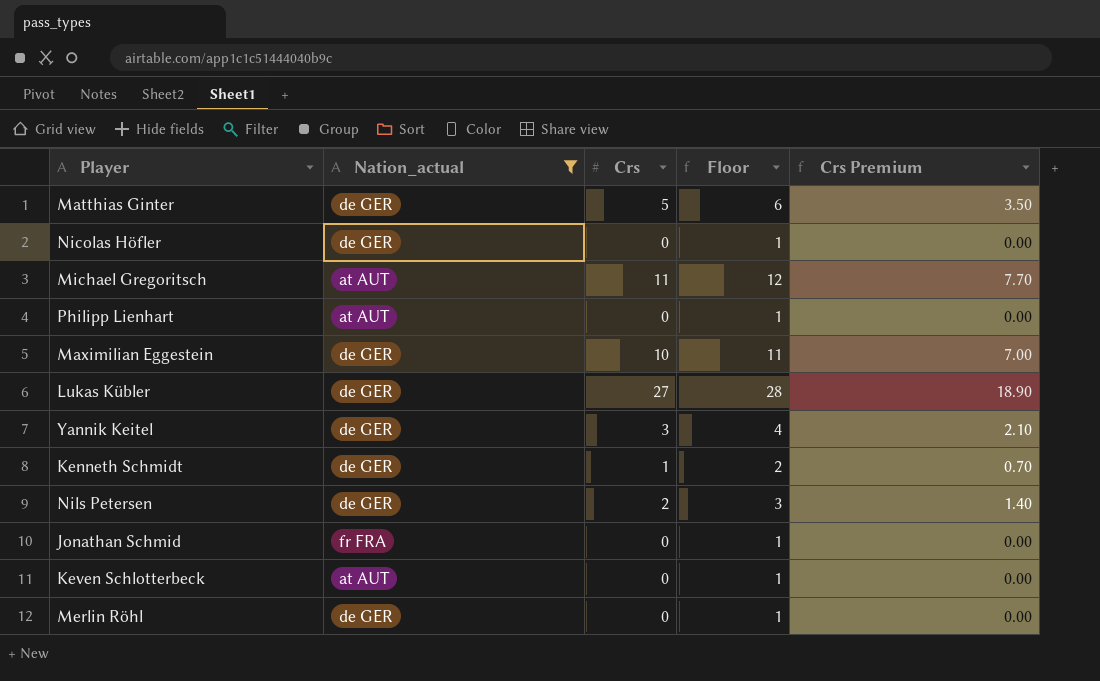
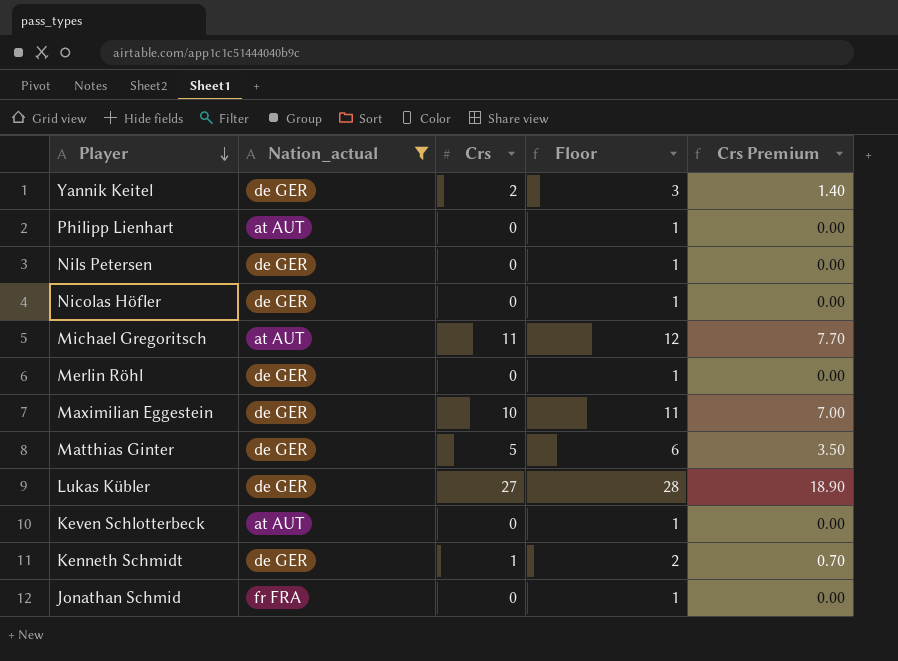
row order: none -> Player descending
Yannik Keitel | Crs: 3 -> 2
Yannik Keitel | Floor: 4 -> 3
Yannik Keitel | Crs Premium: 2.10 -> 1.40
Nils Petersen | Crs: 2 -> 0
Nils Petersen | Floor: 3 -> 1
Nils Petersen | Crs Premium: 1.40 -> 0.00

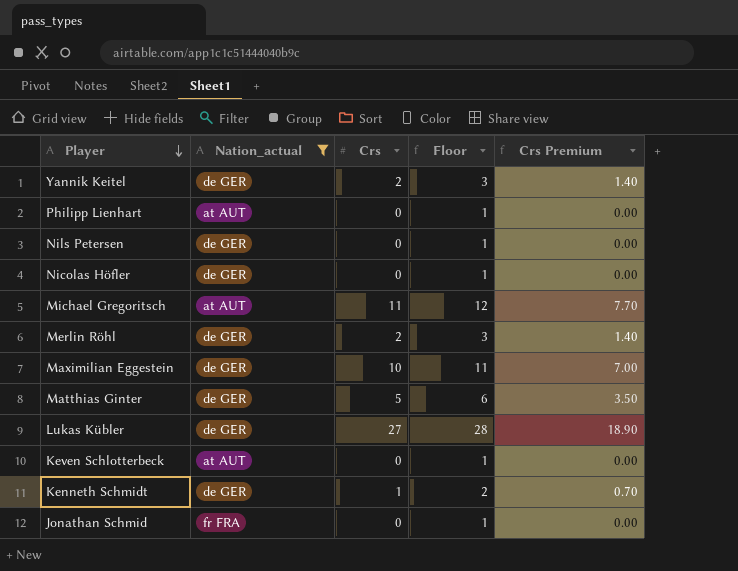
Merlin Röhl | Crs: 0 -> 2
Merlin Röhl | Floor: 1 -> 3
Merlin Röhl | Crs Premium: 0.00 -> 1.40

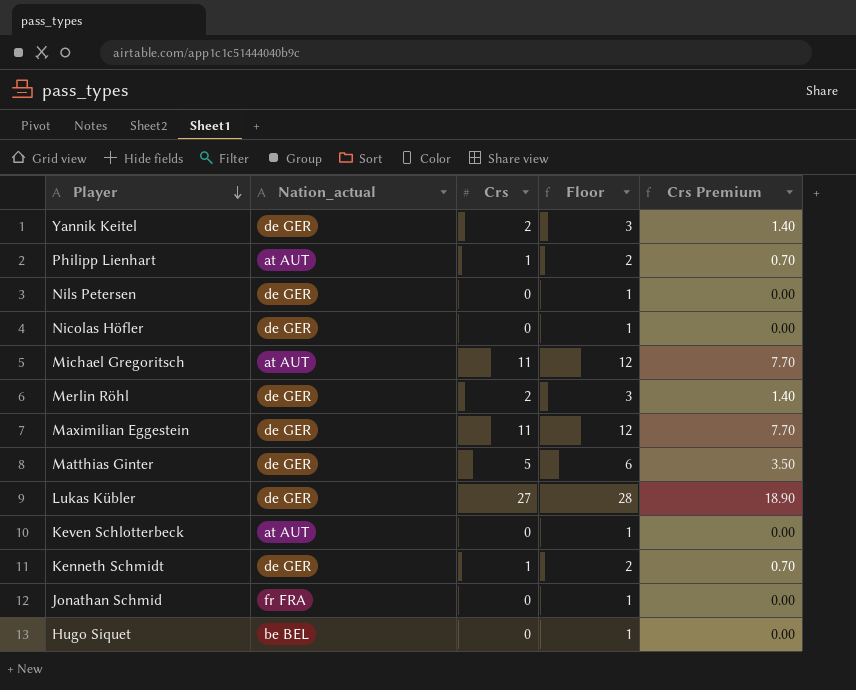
filter: Nation_actual != be BEL -> none
Philipp Lienhart | Crs: 0 -> 1
Philipp Lienhart | Floor: 1 -> 2
Philipp Lienhart | Crs Premium: 0.00 -> 0.70
Maximilian Eggestein | Crs: 10 -> 11
Maximilian Eggestein | Floor: 11 -> 12
Maximilian Eggestein | Crs Premium: 7.00 -> 7.70

